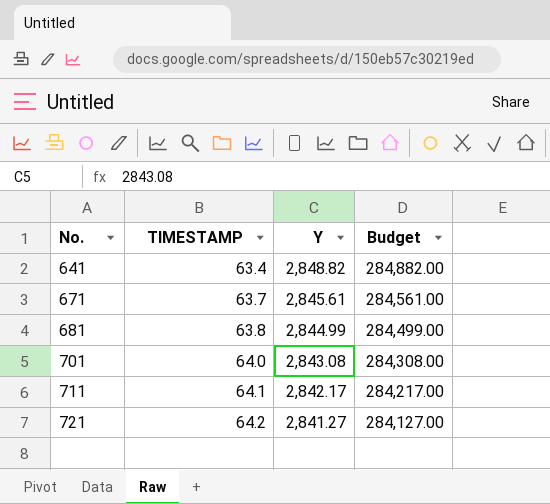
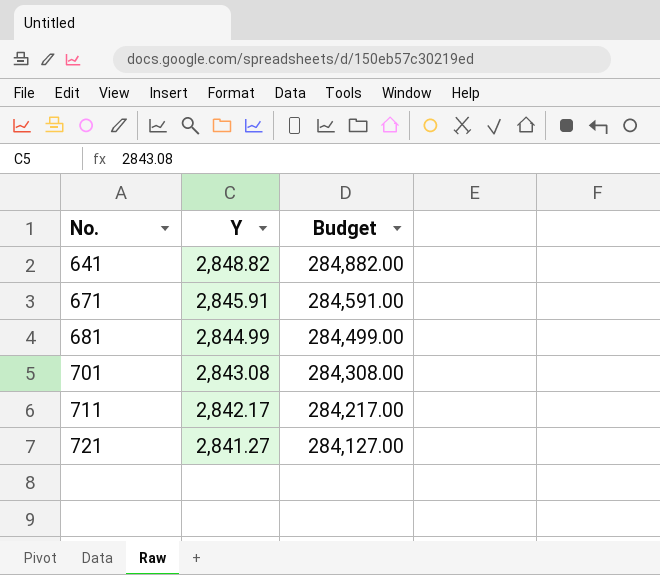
column TIMESTAMP | position: 2 -> none
671 | Y: 2,845.61 -> 2,845.91
671 | Budget: 284,561.00 -> 284,591.00

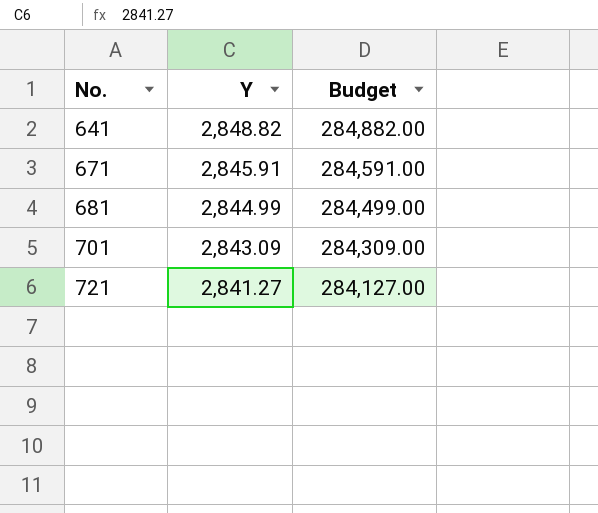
row 711: 2,842.17 | 284,217.00 -> none
701 | Y: 2,843.08 -> 2,843.09
701 | Budget: 284,308.00 -> 284,309.00

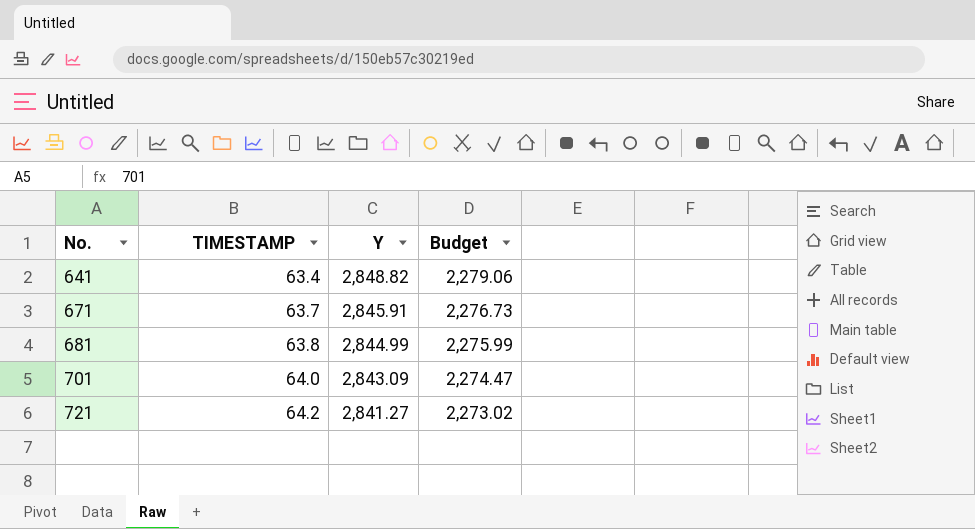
column TIMESTAMP | position: none -> 2
column Budget | formula: [Y] * 100 -> [Y] * 0.8

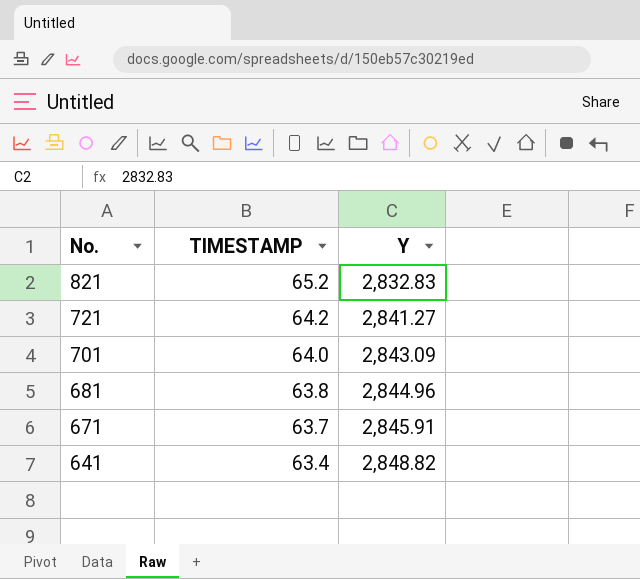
row order: No. ascending -> No. descending
column Budget | formula: [Y] * 0.8 -> none
row 821: none -> 65.2 | 2,832.83
681 | Y: 2,844.99 -> 2,844.96

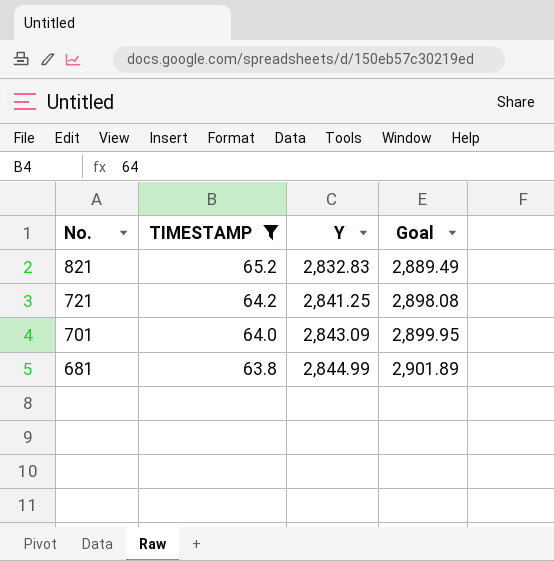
filter: none -> TIMESTAMP >= 63.8
column Goal | formula: none -> [Y] * 1.02
721 | Y: 2,841.27 -> 2,841.25
681 | Y: 2,844.96 -> 2,844.99

